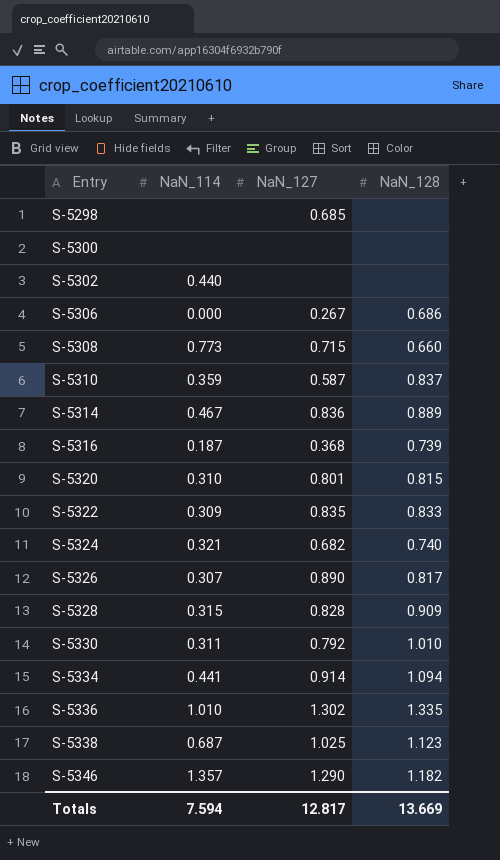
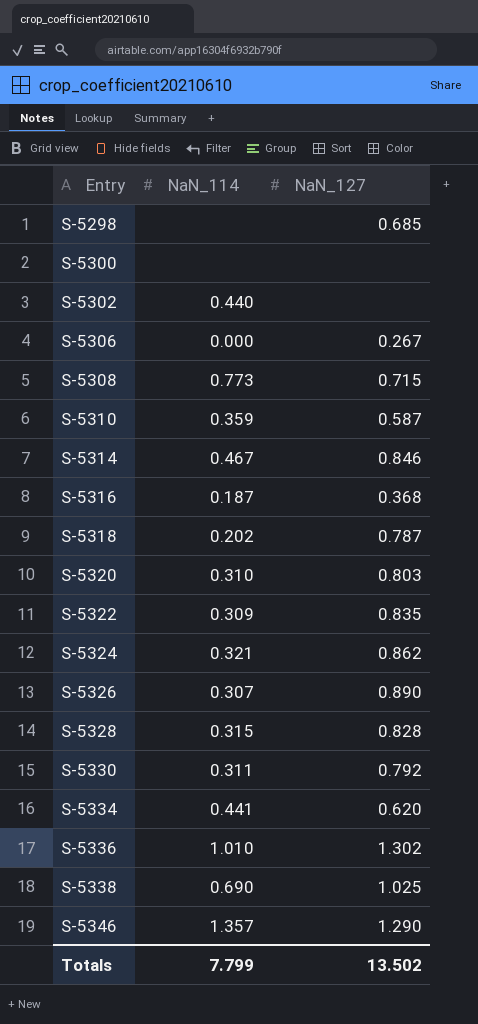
column NaN_128 | position: 4 -> none
S-5314 | NaN_127: 0.836 -> 0.846
row S-5318: none -> 0.202 | 0.787
S-5320 | NaN_127: 0.801 -> 0.803
S-5324 | NaN_127: 0.682 -> 0.862
S-5334 | NaN_127: 0.914 -> 0.620
S-5338 | NaN_114: 0.687 -> 0.690
Totals | NaN_114: 7.594 -> 7.799
Totals | NaN_127: 12.817 -> 13.502

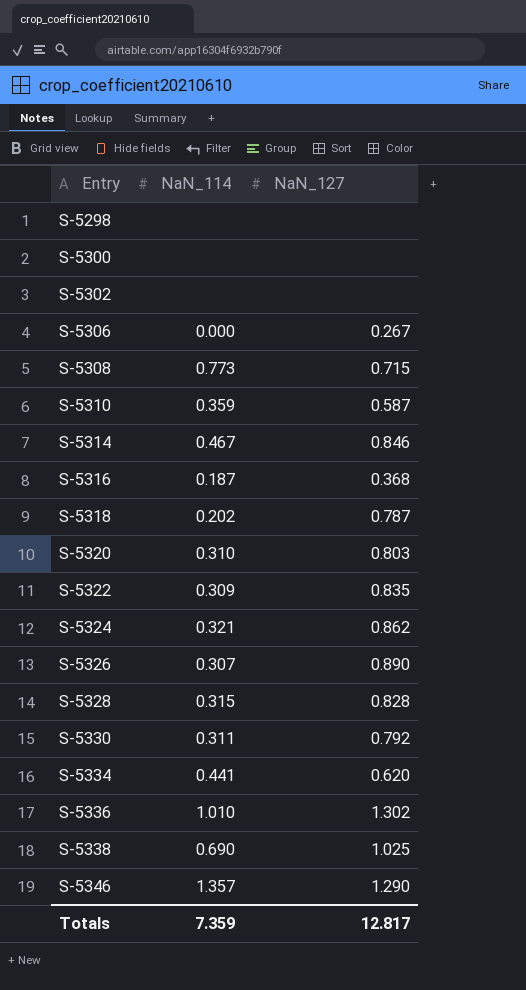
S-5298 | NaN_127: 0.685 -> none
S-5302 | NaN_114: 0.440 -> none
Totals | NaN_114: 7.799 -> 7.359
Totals | NaN_127: 13.502 -> 12.817

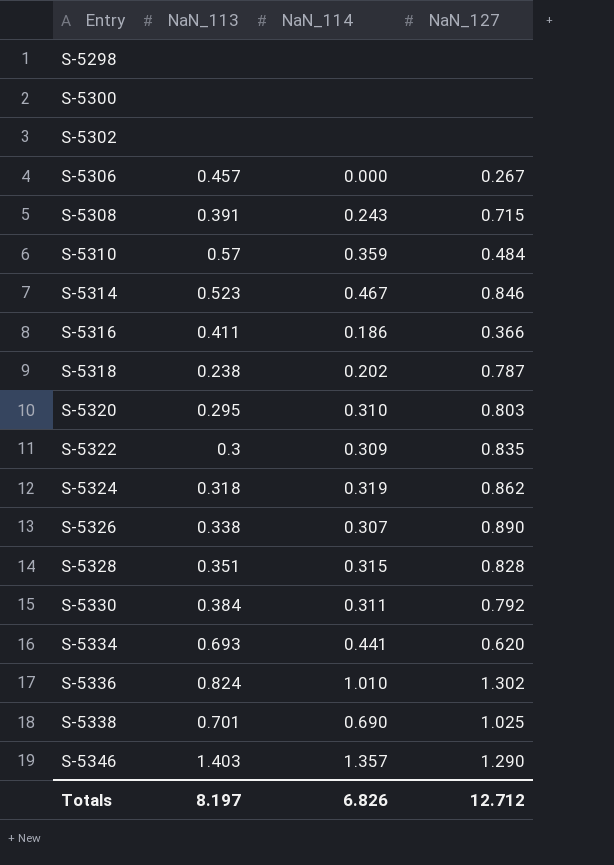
column NaN_113 | position: none -> 2
S-5308 | NaN_114: 0.773 -> 0.243
S-5310 | NaN_127: 0.587 -> 0.484
S-5316 | NaN_114: 0.187 -> 0.186
S-5316 | NaN_127: 0.368 -> 0.366
S-5324 | NaN_114: 0.321 -> 0.319
Totals | NaN_114: 7.359 -> 6.826
Totals | NaN_127: 12.817 -> 12.712

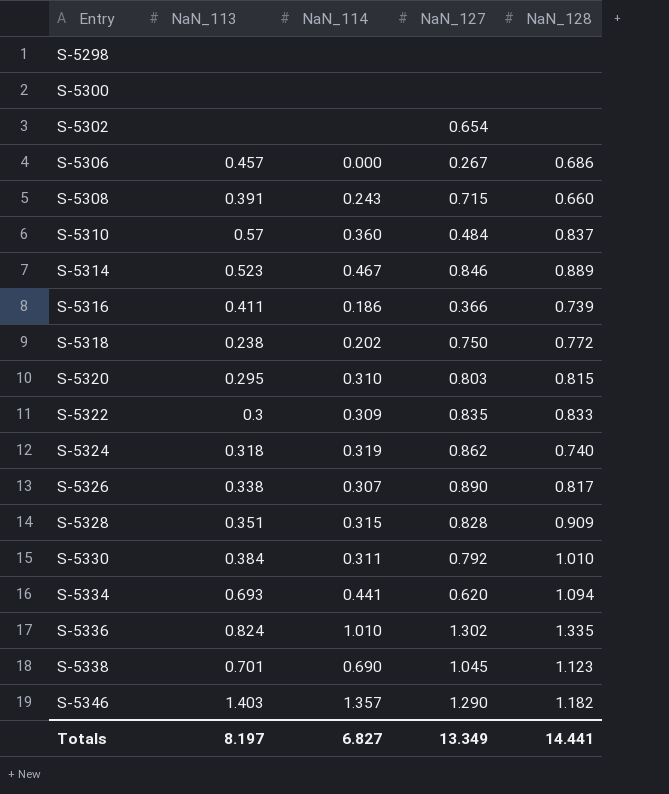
column NaN_128 | position: none -> 5
S-5302 | NaN_127: none -> 0.654
S-5310 | NaN_114: 0.359 -> 0.360
S-5318 | NaN_127: 0.787 -> 0.750
S-5338 | NaN_127: 1.025 -> 1.045
Totals | NaN_114: 6.826 -> 6.827
Totals | NaN_127: 12.712 -> 13.349

